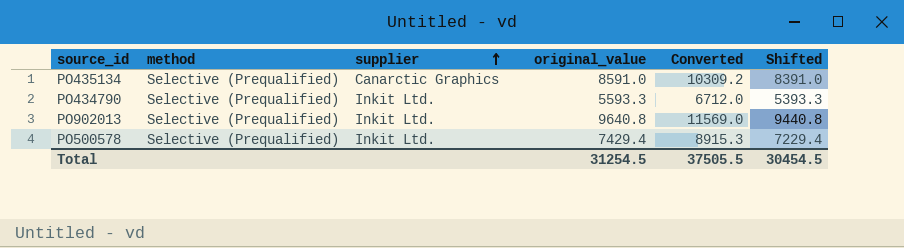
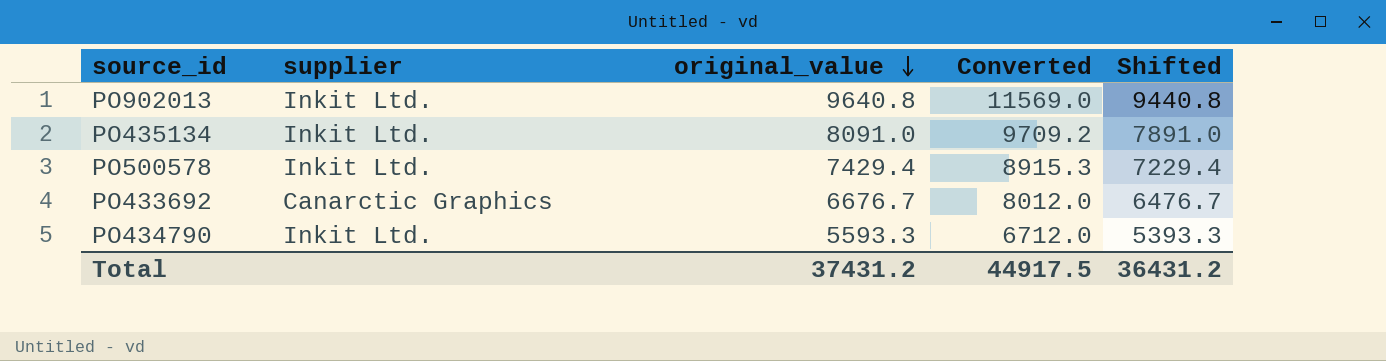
row order: supplier ascending -> original_value descending
column method | position: 2 -> none
PO435134 | supplier: Canarctic Graphics -> Inkit Ltd.
PO435134 | original_value: 8591.0 -> 8091.0
PO435134 | Converted: 10309.2 -> 9709.2
PO435134 | Shifted: 8391.0 -> 7891.0
row PO433692: none -> Canarctic Graphics | 6676.7 | 8012.0 | 6476.7
Total | original_value: 31254.5 -> 37431.2
Total | Converted: 37505.5 -> 44917.5
Total | Shifted: 30454.5 -> 36431.2

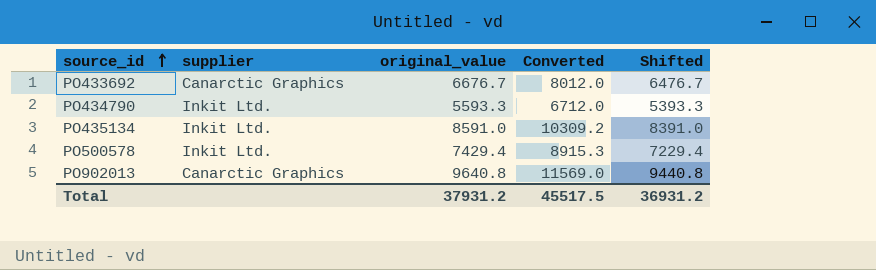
row order: original_value descending -> source_id ascending
PO435134 | original_value: 8091.0 -> 8591.0
PO435134 | Converted: 9709.2 -> 10309.2
PO435134 | Shifted: 7891.0 -> 8391.0
PO902013 | supplier: Inkit Ltd. -> Canarctic Graphics
Total | original_value: 37431.2 -> 37931.2
Total | Converted: 44917.5 -> 45517.5
Total | Shifted: 36431.2 -> 36931.2

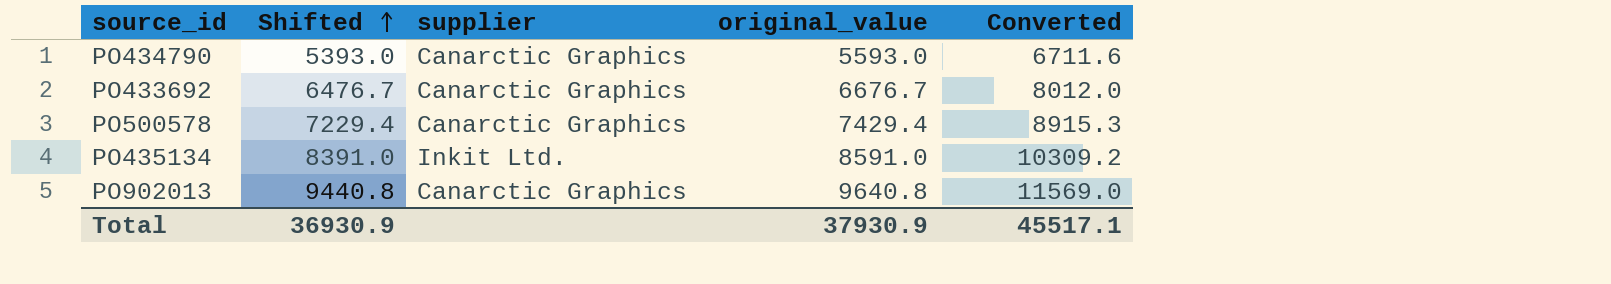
row order: source_id ascending -> Shifted ascending
column Shifted | position: 5 -> 2
PO434790 | Shifted: 5393.3 -> 5393.0
PO434790 | supplier: Inkit Ltd. -> Canarctic Graphics
PO434790 | original_value: 5593.3 -> 5593.0
PO434790 | Converted: 6712.0 -> 6711.6
PO500578 | supplier: Inkit Ltd. -> Canarctic Graphics
Total | Shifted: 36931.2 -> 36930.9
Total | original_value: 37931.2 -> 37930.9
Total | Converted: 45517.5 -> 45517.1

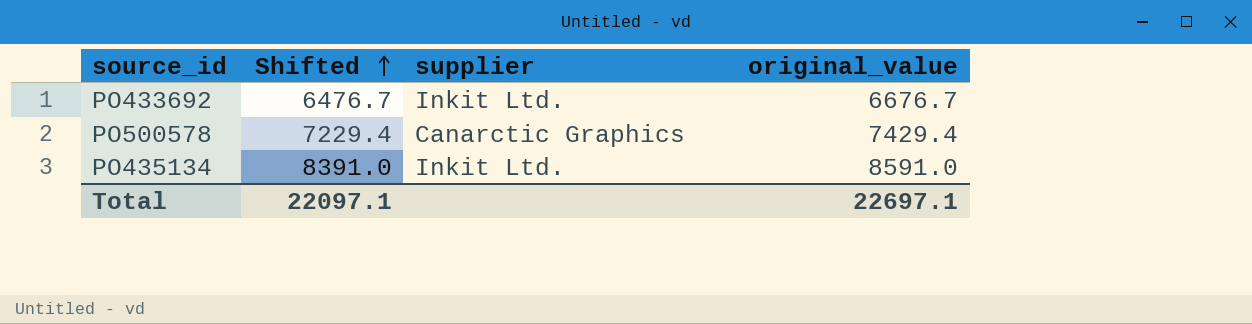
column Converted | formula: [original_value] * 1.2 -> none
row PO434790: 5393.0 | Canarctic Graphics | 5593.0 | 6711.6 -> none
row PO902013: 9440.8 | Canarctic Graphics | 9640.8 | 11569.0 -> none
PO433692 | supplier: Canarctic Graphics -> Inkit Ltd.
Total | Shifted: 36930.9 -> 22097.1
Total | original_value: 37930.9 -> 22697.1

